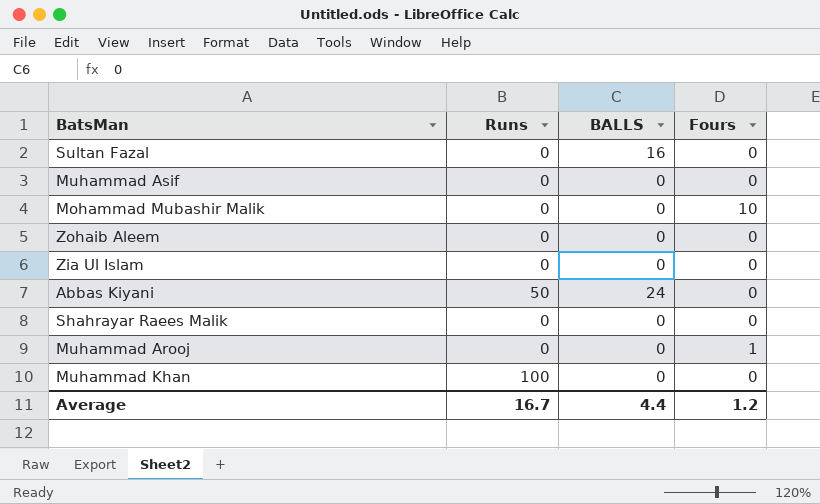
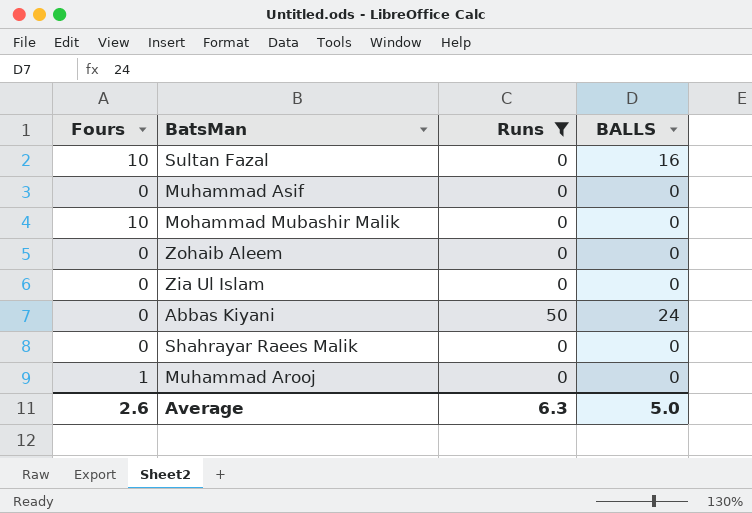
filter: none -> Runs != 100
column Fours | position: 4 -> 1
Sultan Fazal | Fours: 0 -> 10
Average | Fours: 1.2 -> 2.6
Average | Runs: 16.7 -> 6.3
Average | BALLS: 4.4 -> 5.0

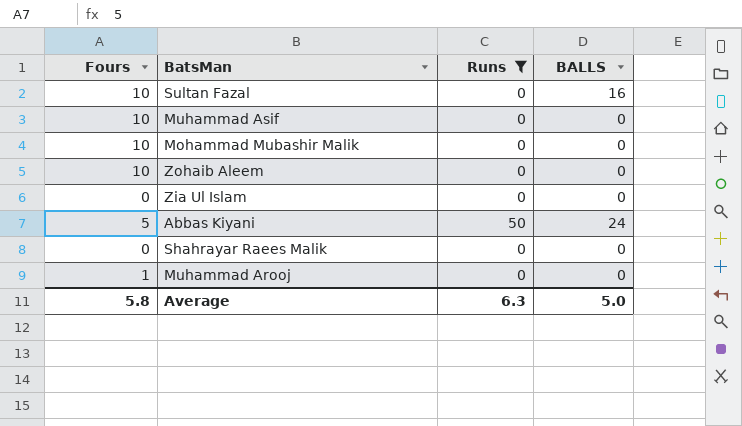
Muhammad Asif | Fours: 0 -> 10
Zohaib Aleem | Fours: 0 -> 10
Abbas Kiyani | Fours: 0 -> 5
Average | Fours: 2.6 -> 5.8

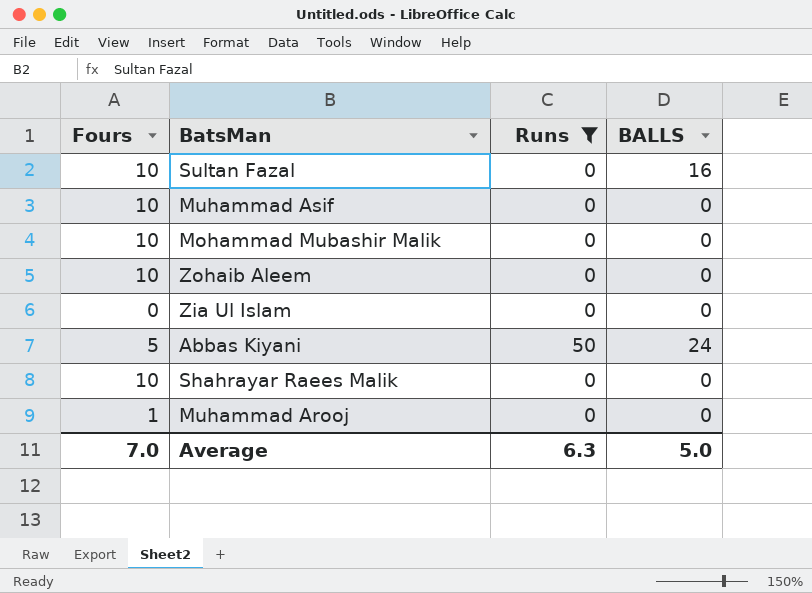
Shahrayar Raees Malik | Fours: 0 -> 10
Average | Fours: 5.8 -> 7.0

